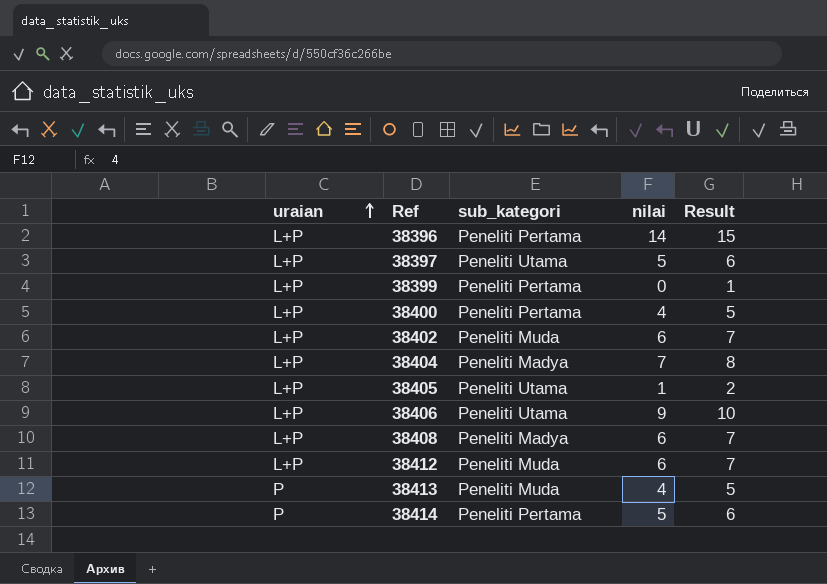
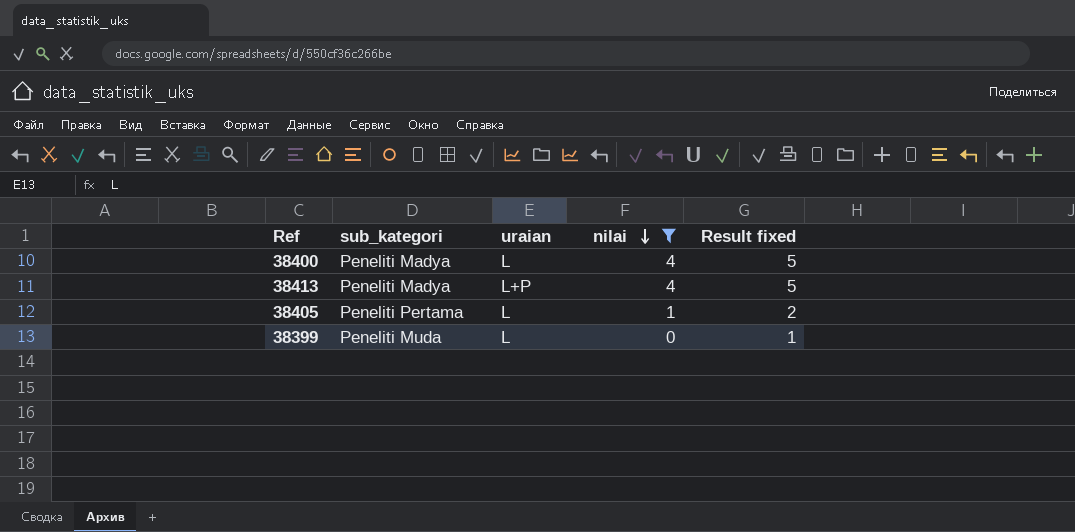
filter: none -> nilai <= 4
row order: uraian ascending -> nilai descending
column uraian | position: 1 -> 3
column name: Result -> Result fixed
38400 | sub_kategori: Peneliti Pertama -> Peneliti Madya
38400 | uraian: L+P -> L
38413 | sub_kategori: Peneliti Muda -> Peneliti Madya
38413 | uraian: P -> L+P
38405 | sub_kategori: Peneliti Utama -> Peneliti Pertama
38405 | uraian: L+P -> L
38399 | sub_kategori: Peneliti Pertama -> Peneliti Muda
38399 | uraian: L+P -> L

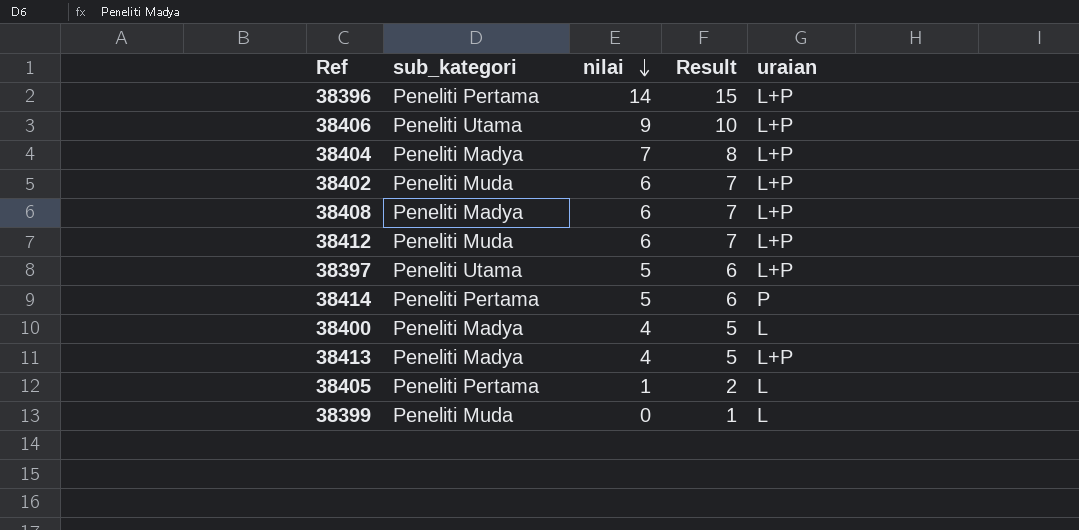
filter: nilai <= 4 -> none
column name: Result fixed -> Result
column uraian | position: 3 -> 5

